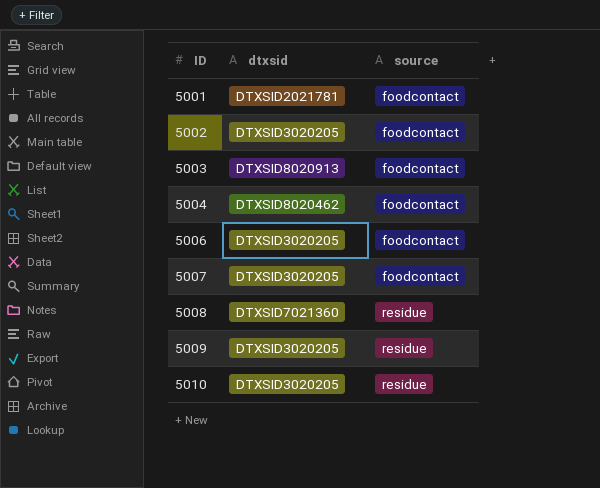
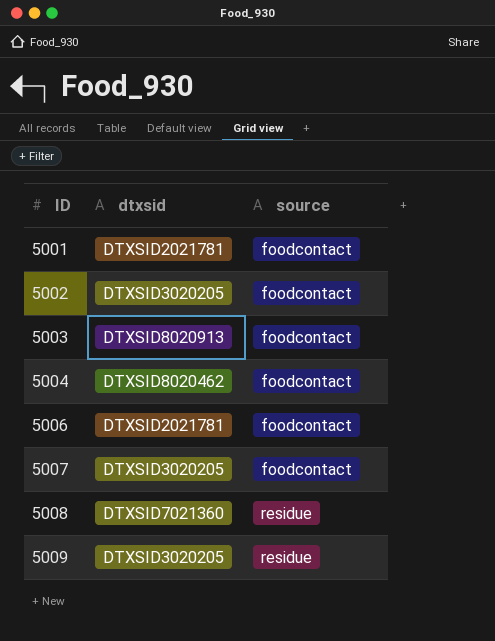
row 5010: DTXSID3020205 | residue -> none
5006 | dtxsid: DTXSID3020205 -> DTXSID2021781

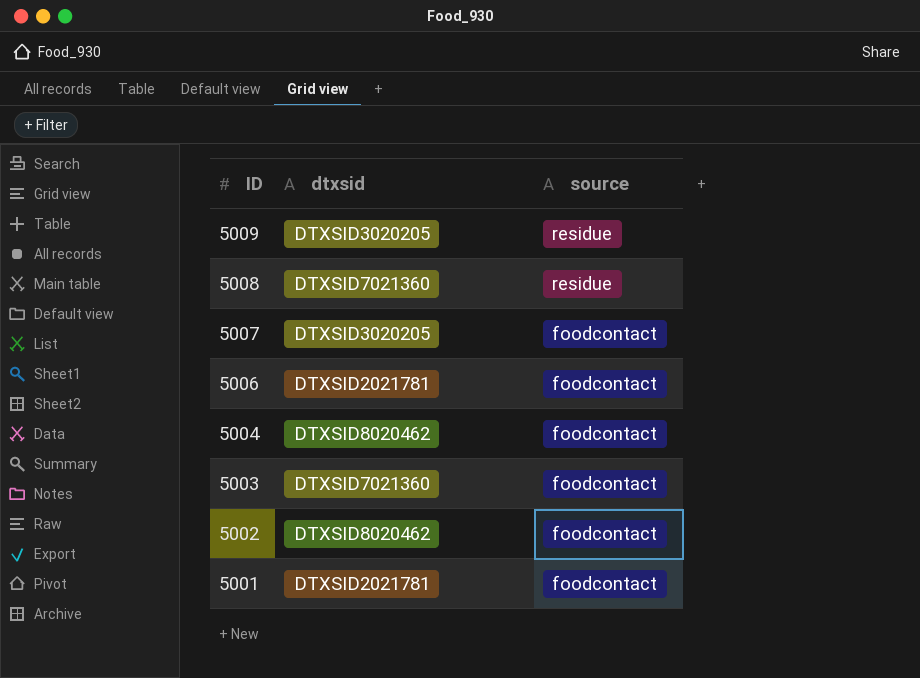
row order: ID ascending -> ID descending
5003 | dtxsid: DTXSID8020913 -> DTXSID7021360
5002 | dtxsid: DTXSID3020205 -> DTXSID8020462

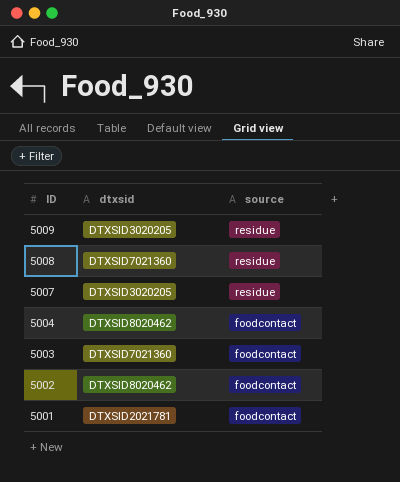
row 5006: DTXSID2021781 | foodcontact -> none
5007 | source: foodcontact -> residue

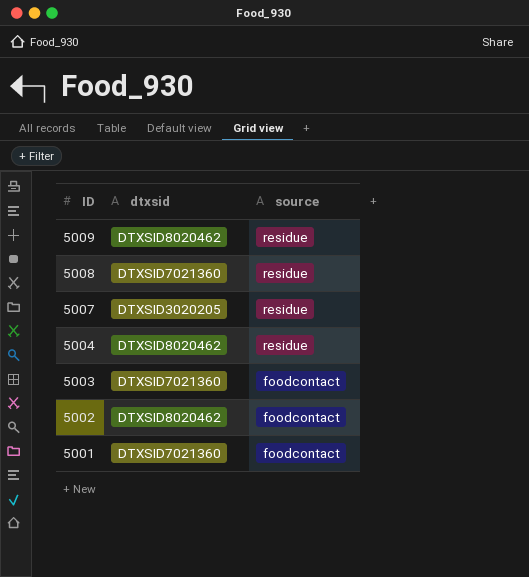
5009 | dtxsid: DTXSID3020205 -> DTXSID8020462
5004 | source: foodcontact -> residue
5001 | dtxsid: DTXSID2021781 -> DTXSID7021360

